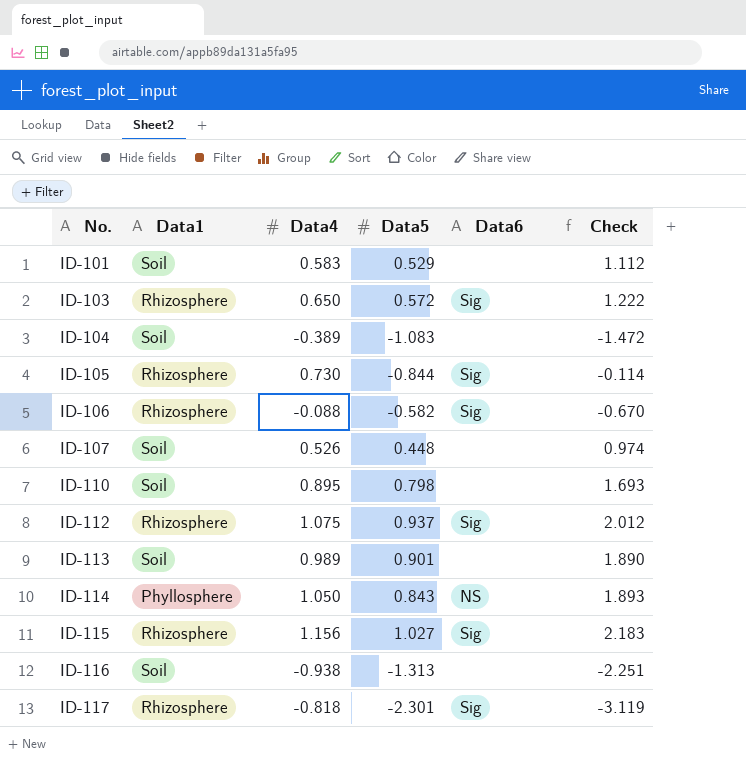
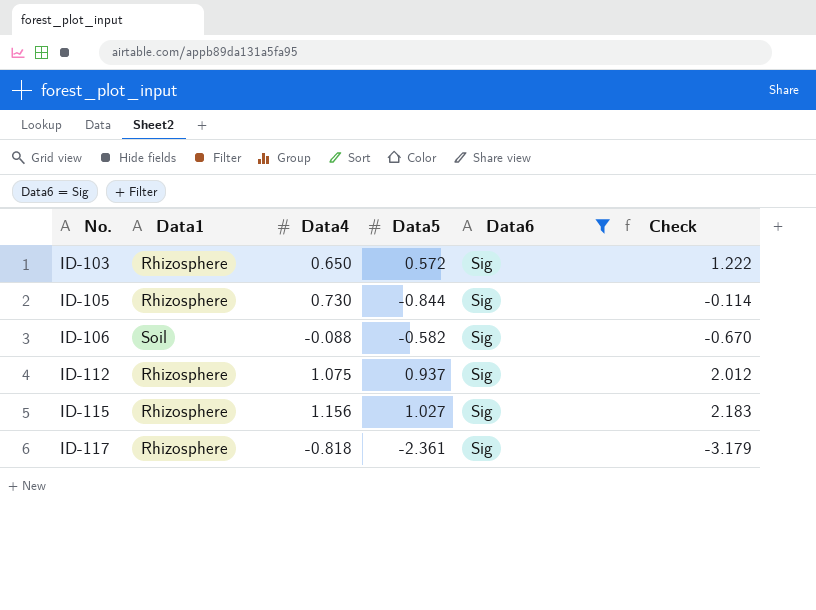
filter: none -> Data6 = Sig
ID-106 | Data1: Rhizosphere -> Soil
ID-117 | Data5: -2.301 -> -2.361
ID-117 | Check: -3.119 -> -3.179

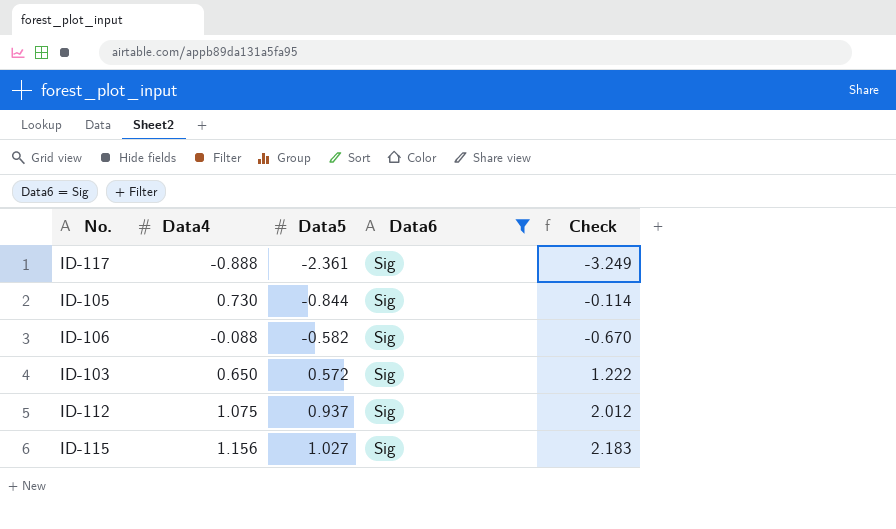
row order: No. ascending -> Data5 ascending
column Data1 | position: 2 -> none
ID-117 | Data4: -0.818 -> -0.888
ID-117 | Check: -3.179 -> -3.249

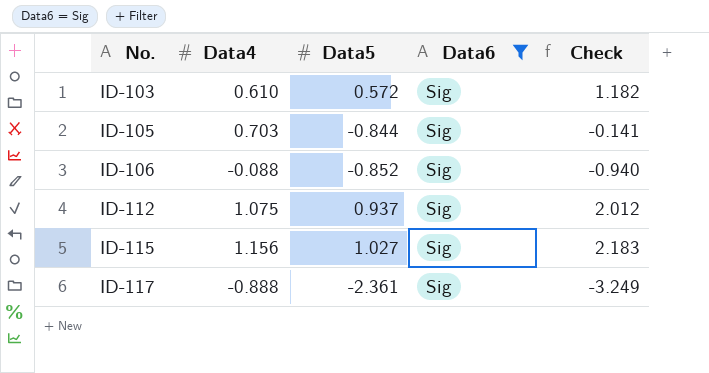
row order: Data5 ascending -> No. ascending
ID-103 | Data4: 0.650 -> 0.610
ID-103 | Check: 1.222 -> 1.182
ID-105 | Data4: 0.730 -> 0.703
ID-105 | Check: -0.114 -> -0.141
ID-106 | Data5: -0.582 -> -0.852
ID-106 | Check: -0.670 -> -0.940

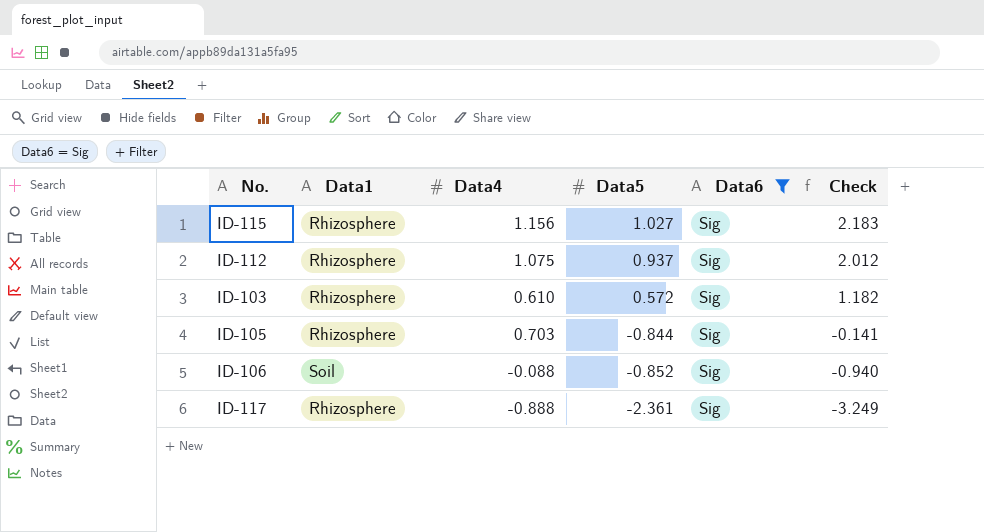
row order: No. ascending -> Data5 descending
column Data1 | position: none -> 2

